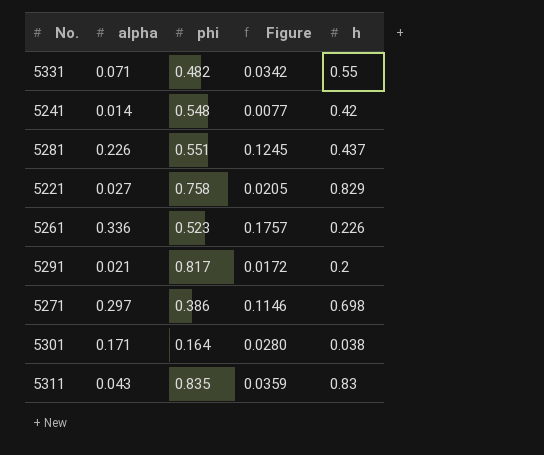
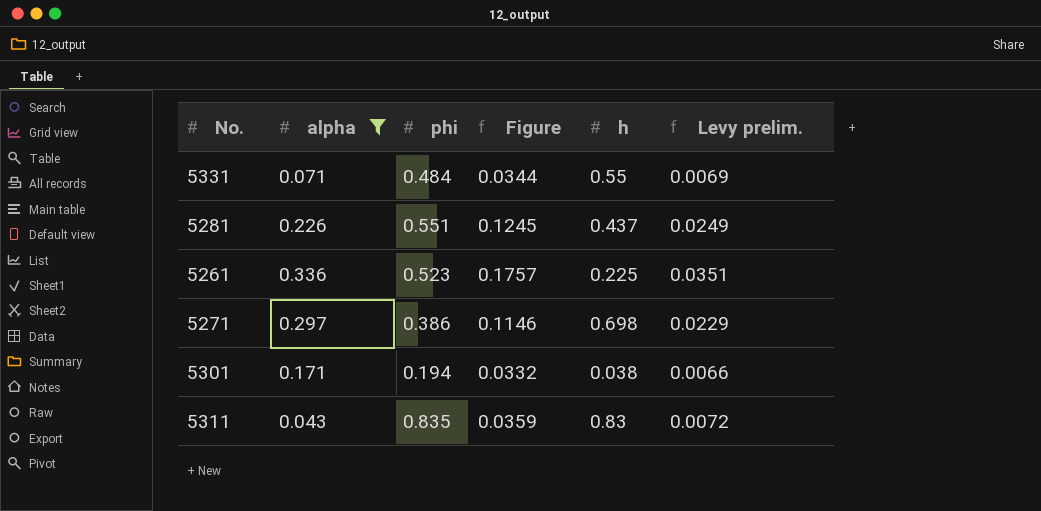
filter: none -> alpha >= 0.043
column Levy prelim. | formula: none -> [Figure] * 0.2
5331 | phi: 0.482 -> 0.484
5331 | Figure: 0.0342 -> 0.0344
5261 | h: 0.226 -> 0.225
5301 | phi: 0.164 -> 0.194
5301 | Figure: 0.0280 -> 0.0332

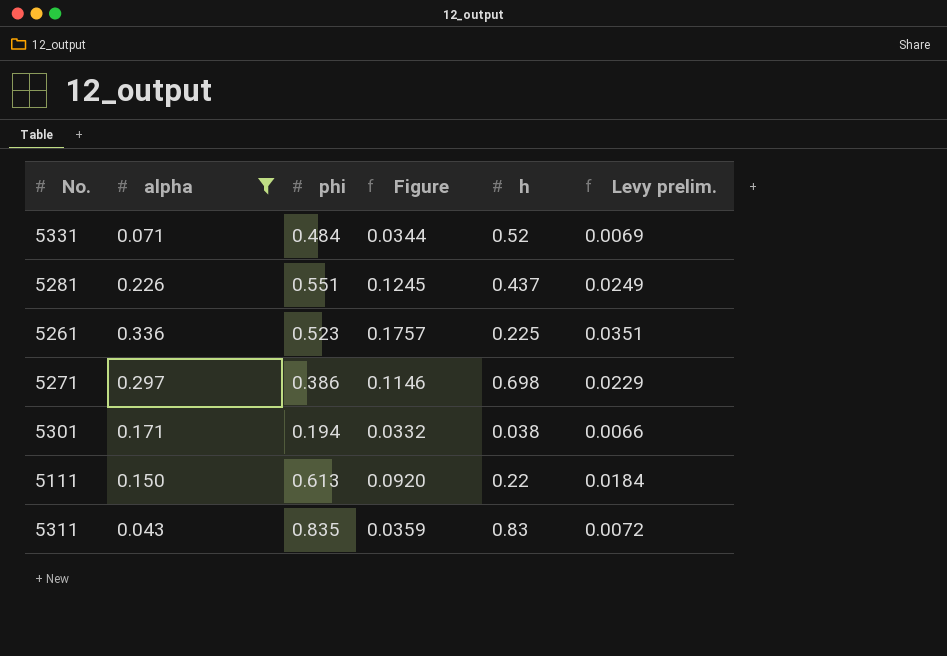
5331 | h: 0.55 -> 0.52
row 5111: none -> 0.150 | 0.613 | 0.0920 | 0.22 | 0.0184

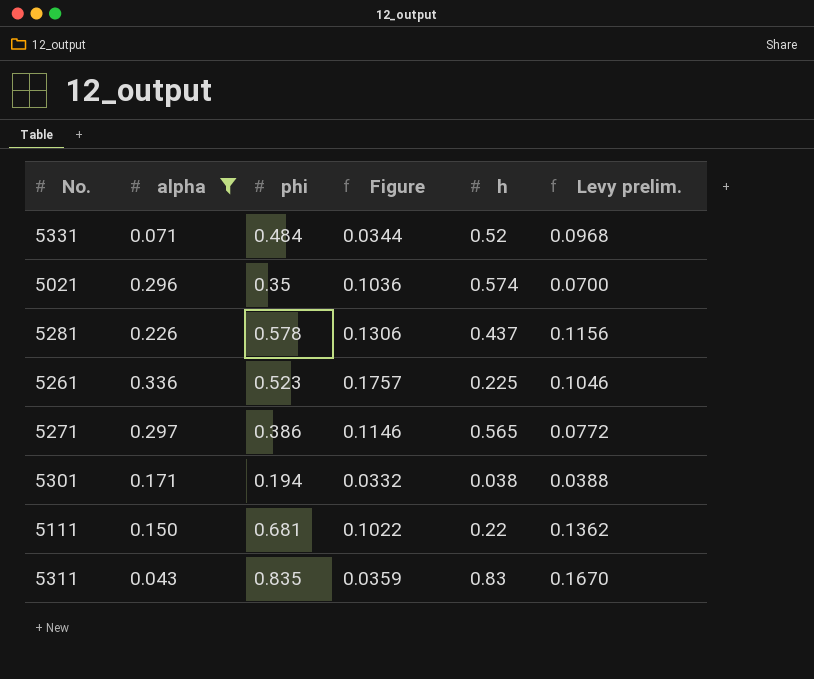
column Levy prelim. | formula: [Figure] * 0.2 -> [phi] * 0.2
row 5021: none -> 0.296 | 0.35 | 0.1036 | 0.574 | 0.0700
5281 | phi: 0.551 -> 0.578
5281 | Figure: 0.1245 -> 0.1306
5271 | h: 0.698 -> 0.565
5111 | phi: 0.613 -> 0.681
5111 | Figure: 0.0920 -> 0.1022

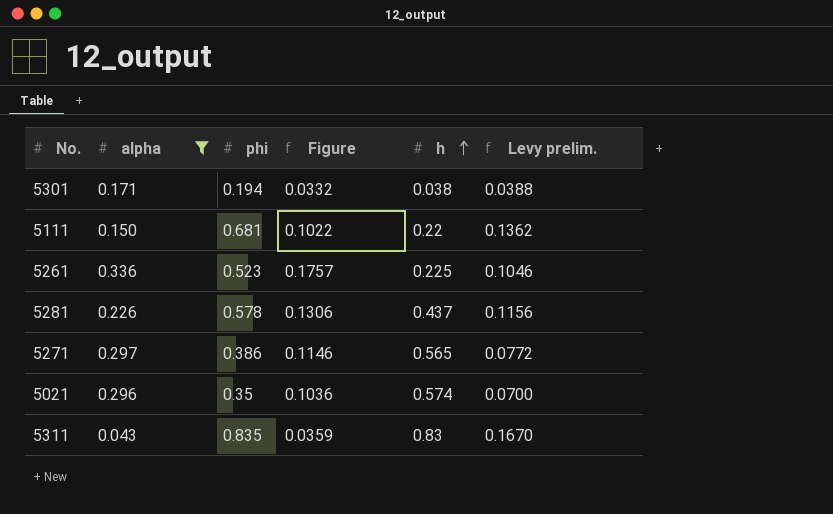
row order: none -> h ascending
row 5331: 0.071 | 0.484 | 0.0344 | 0.52 | 0.0968 -> none

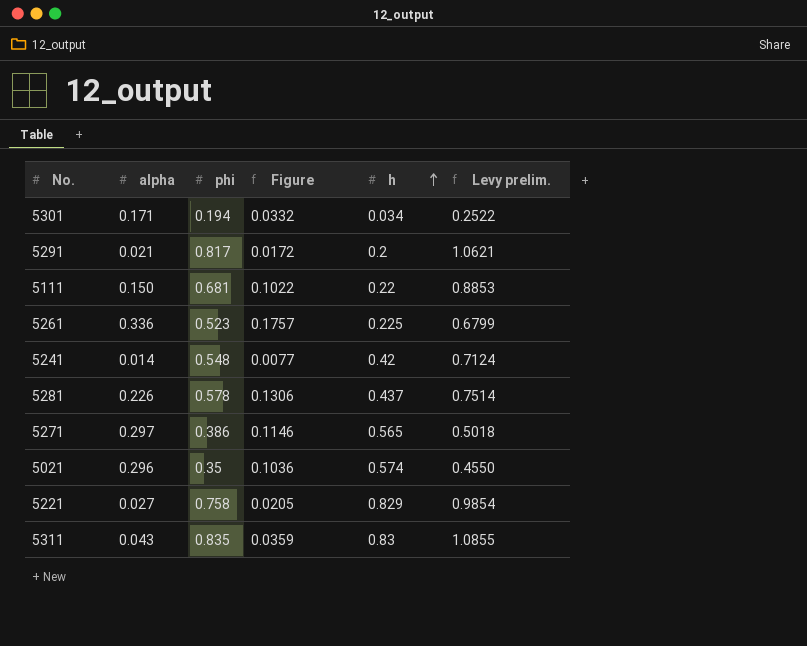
filter: alpha >= 0.043 -> none
column Levy prelim. | formula: [phi] * 0.2 -> [phi] * 1.3
5301 | h: 0.038 -> 0.034

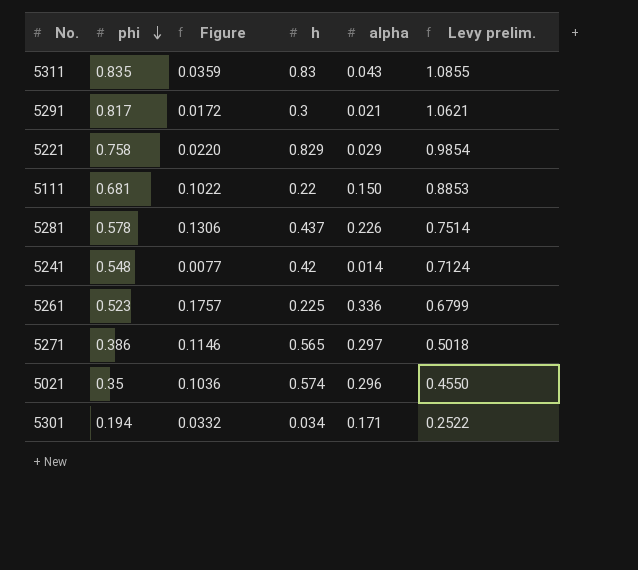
row order: h ascending -> phi descending
column alpha | position: 2 -> 5
5291 | h: 0.2 -> 0.3
5221 | Figure: 0.0205 -> 0.0220
5221 | alpha: 0.027 -> 0.029

